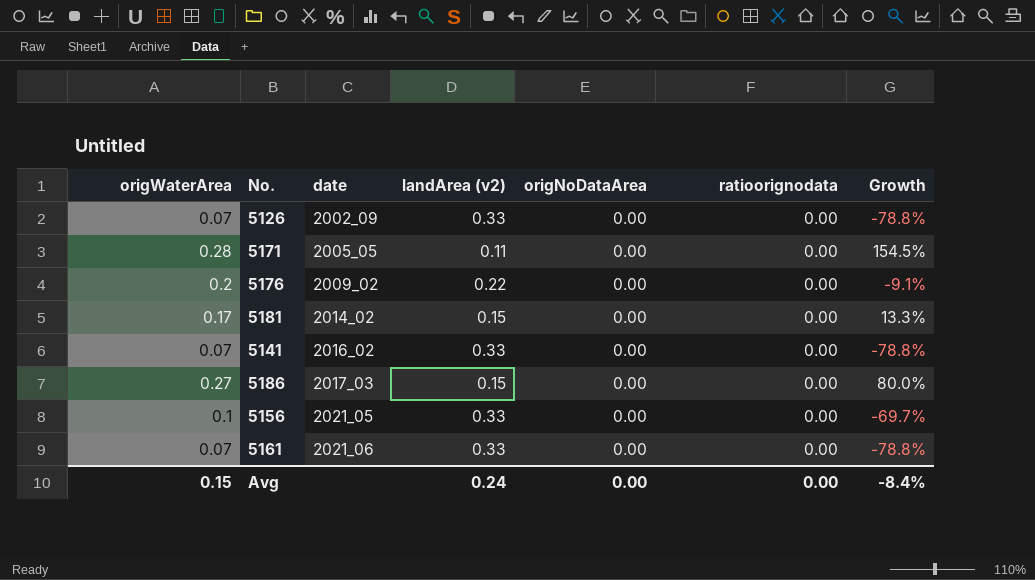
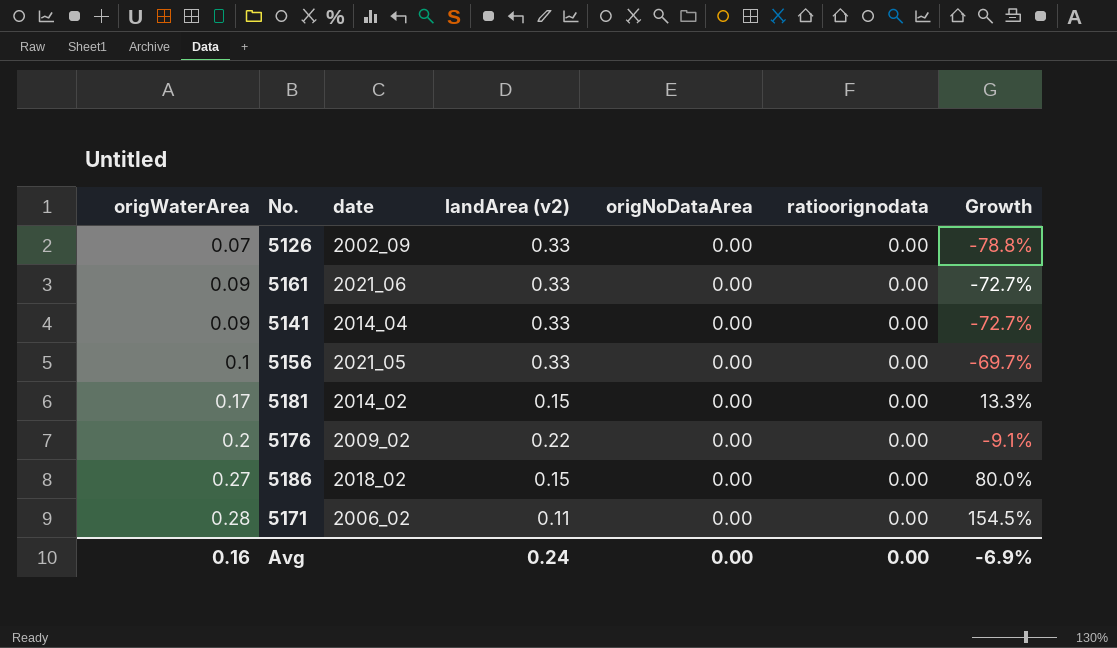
row order: date ascending -> origWaterArea ascending
5161 | origWaterArea: 0.07 -> 0.09
5161 | Growth: -78.8% -> -72.7%
5141 | origWaterArea: 0.07 -> 0.09
5141 | date: 2016_02 -> 2014_04
5141 | Growth: -78.8% -> -72.7%
5186 | date: 2017_03 -> 2018_02
5171 | date: 2005_05 -> 2006_02
Avg | origWaterArea: 0.15 -> 0.16
Avg | Growth: -8.4% -> -6.9%

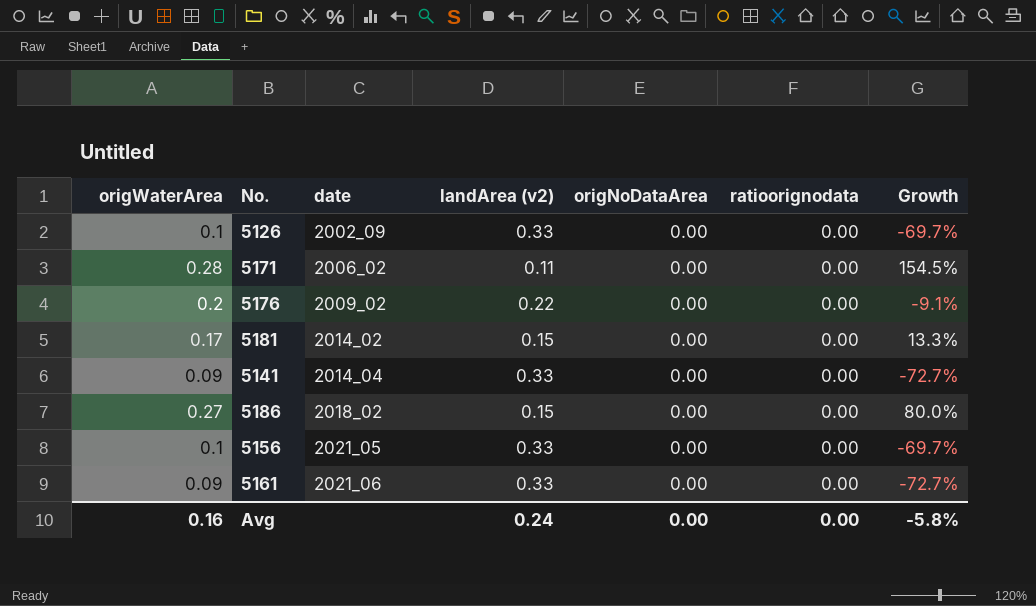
row order: origWaterArea ascending -> date ascending
5126 | origWaterArea: 0.07 -> 0.1
5126 | Growth: -78.8% -> -69.7%
Avg | Growth: -6.9% -> -5.8%

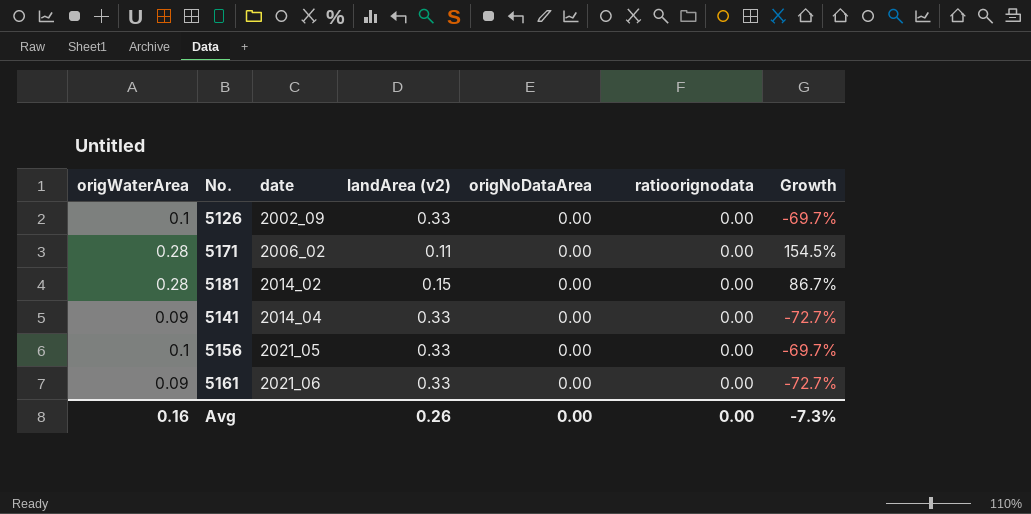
row 5176: 0.2 | 2009_02 | 0.22 | 0.00 | 0.00 | -9.1% -> none
row 5186: 0.27 | 2018_02 | 0.15 | 0.00 | 0.00 | 80.0% -> none
5181 | origWaterArea: 0.17 -> 0.28
5181 | Growth: 13.3% -> 86.7%
Avg | landArea (v2): 0.24 -> 0.26
Avg | Growth: -5.8% -> -7.3%

